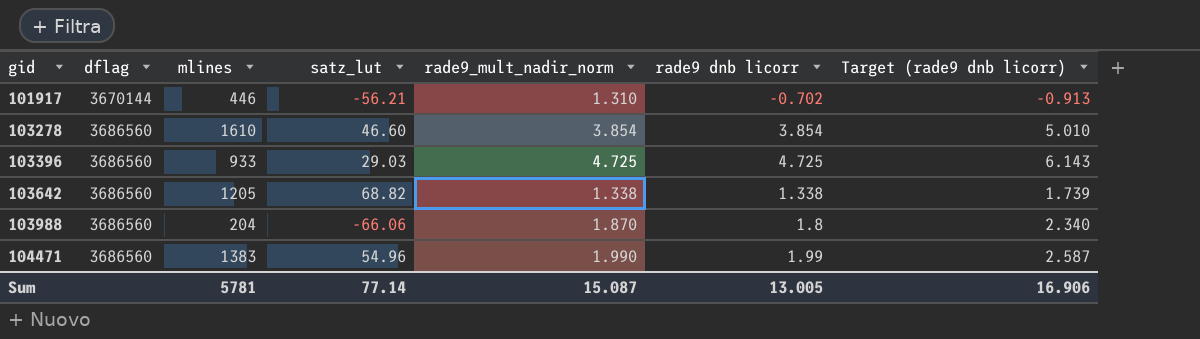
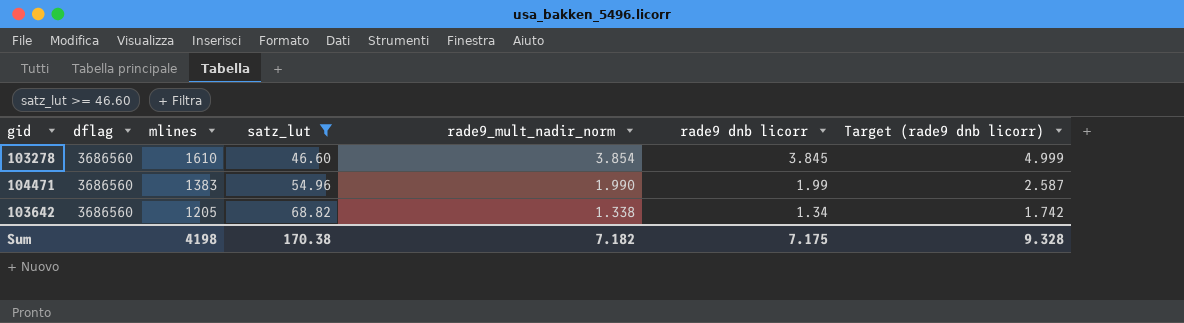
filter: none -> satz_lut >= 46.60
row order: gid ascending -> mlines descending
103278 | rade9 dnb licorr: 3.854 -> 3.845
103278 | Target (rade9 dnb licorr): 5.010 -> 4.999
103642 | rade9 dnb licorr: 1.338 -> 1.34
103642 | Target (rade9 dnb licorr): 1.739 -> 1.742
Sum | mlines: 5781 -> 4198
Sum | satz_lut: 77.14 -> 170.38
Sum | rade9_mult_nadir_norm: 15.087 -> 7.182
Sum | rade9 dnb licorr: 13.005 -> 7.175
Sum | Target (rade9 dnb licorr): 16.906 -> 9.328

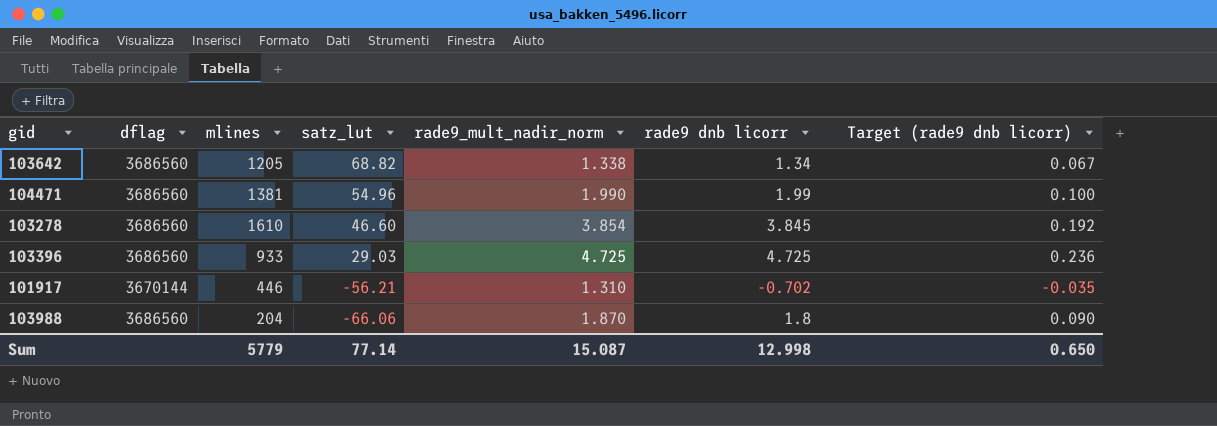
filter: satz_lut >= 46.60 -> none
row order: mlines descending -> satz_lut descending
column Target (rade9 dnb licorr) | formula: [rade9 dnb licorr] * 1.3 -> [rade9 dnb licorr] * 0.05
104471 | mlines: 1383 -> 1381
Sum | mlines: 4198 -> 5779
Sum | satz_lut: 170.38 -> 77.14
Sum | rade9_mult_nadir_norm: 7.182 -> 15.087
Sum | rade9 dnb licorr: 7.175 -> 12.998
Sum | Target (rade9 dnb licorr): 9.328 -> 0.650

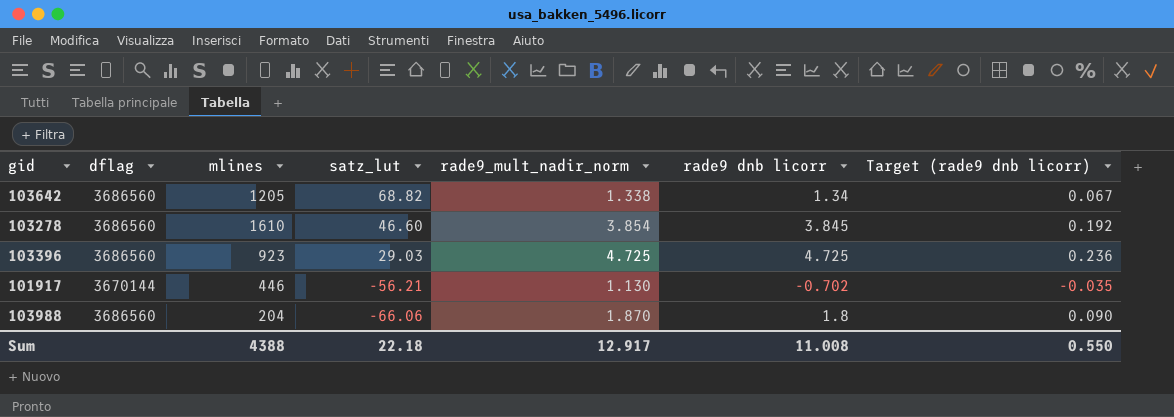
row 104471: 3686560 | 1381 | 54.96 | 1.990 | 1.99 | 0.100 -> none
103396 | mlines: 933 -> 923
101917 | rade9_mult_nadir_norm: 1.310 -> 1.130
Sum | mlines: 5779 -> 4388
Sum | satz_lut: 77.14 -> 22.18
Sum | rade9_mult_nadir_norm: 15.087 -> 12.917
Sum | rade9 dnb licorr: 12.998 -> 11.008
Sum | Target (rade9 dnb licorr): 0.650 -> 0.550

